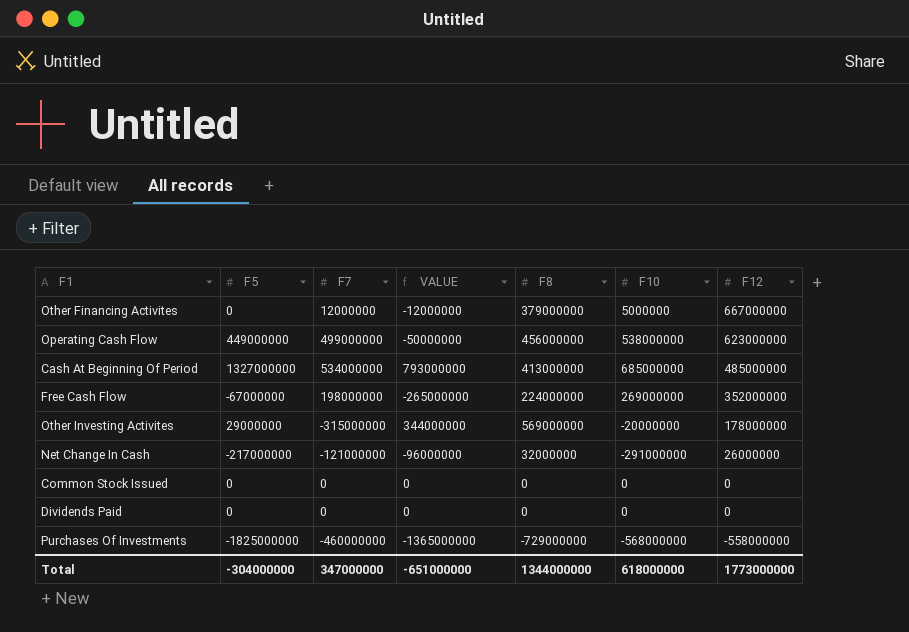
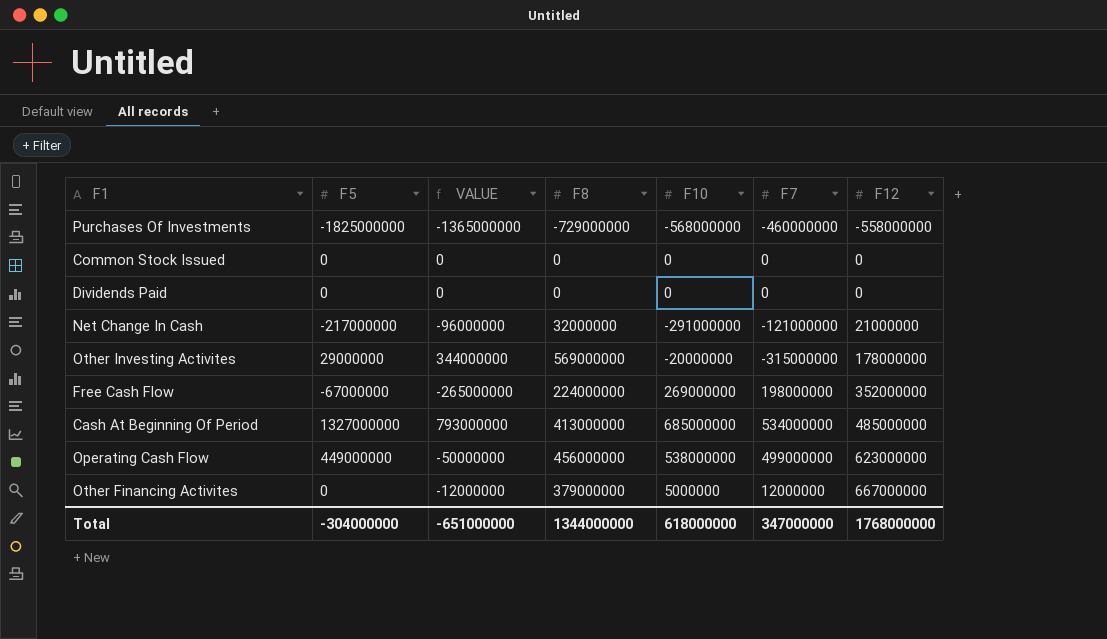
row order: F12 descending -> F12 ascending
column F7 | position: 3 -> 6
Net Change In Cash | F12: 26000000 -> 21000000
Total | F12: 1773000000 -> 1768000000

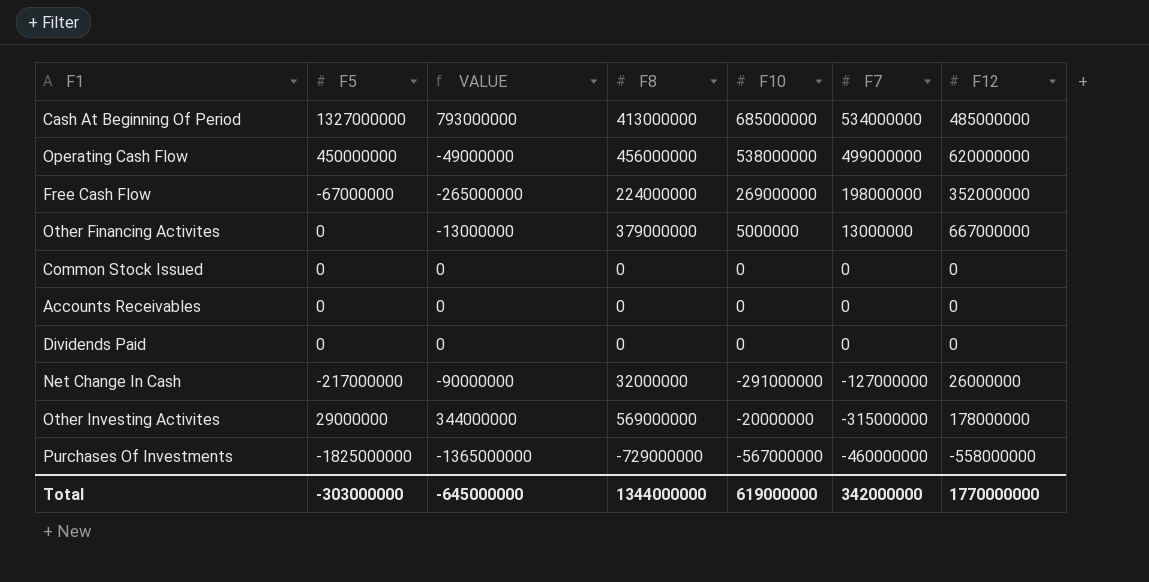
row order: F12 ascending -> F7 descending
Operating Cash Flow | F5: 449000000 -> 450000000
Operating Cash Flow | VALUE: -50000000 -> -49000000
Operating Cash Flow | F12: 623000000 -> 620000000
Other Financing Activites | VALUE: -12000000 -> -13000000
Other Financing Activites | F7: 12000000 -> 13000000
row Accounts Receivables: none -> 0 | 0 | 0 | 0 | 0 | 0
Net Change In Cash | VALUE: -96000000 -> -90000000
Net Change In Cash | F7: -121000000 -> -127000000
Net Change In Cash | F12: 21000000 -> 26000000
Purchases Of Investments | F10: -568000000 -> -567000000
Total | F5: -304000000 -> -303000000
Total | VALUE: -651000000 -> -645000000
Total | F10: 618000000 -> 619000000
Total | F7: 347000000 -> 342000000
Total | F12: 1768000000 -> 1770000000

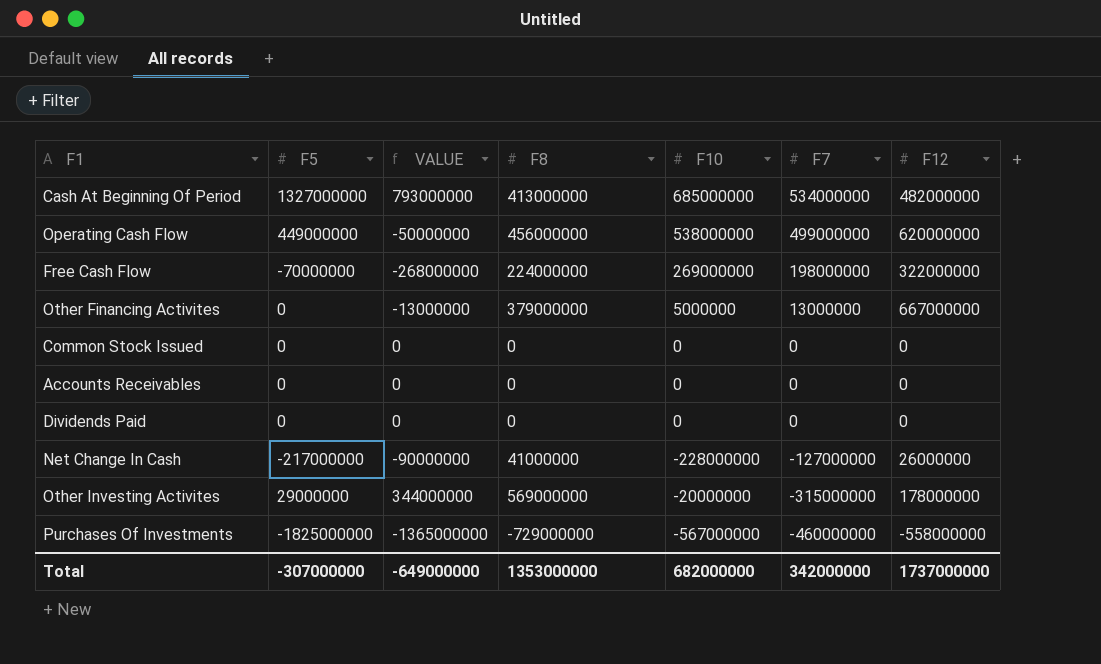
Cash At Beginning Of Period | F12: 485000000 -> 482000000
Operating Cash Flow | F5: 450000000 -> 449000000
Operating Cash Flow | VALUE: -49000000 -> -50000000
Free Cash Flow | F5: -67000000 -> -70000000
Free Cash Flow | VALUE: -265000000 -> -268000000
Free Cash Flow | F12: 352000000 -> 322000000
Net Change In Cash | F8: 32000000 -> 41000000
Net Change In Cash | F10: -291000000 -> -228000000
Total | F5: -303000000 -> -307000000
Total | VALUE: -645000000 -> -649000000
Total | F8: 1344000000 -> 1353000000
Total | F10: 619000000 -> 682000000
Total | F12: 1770000000 -> 1737000000

